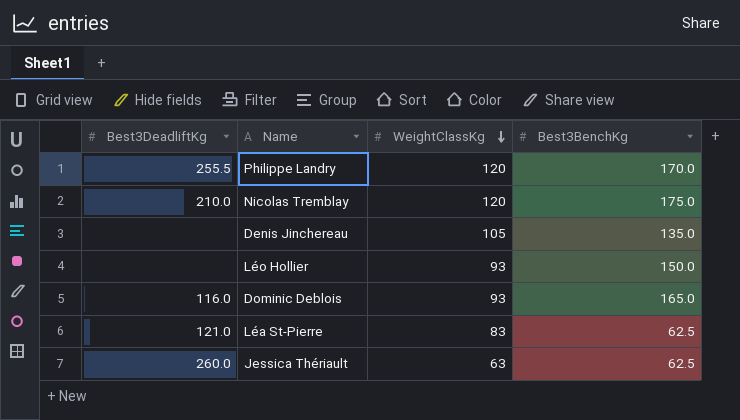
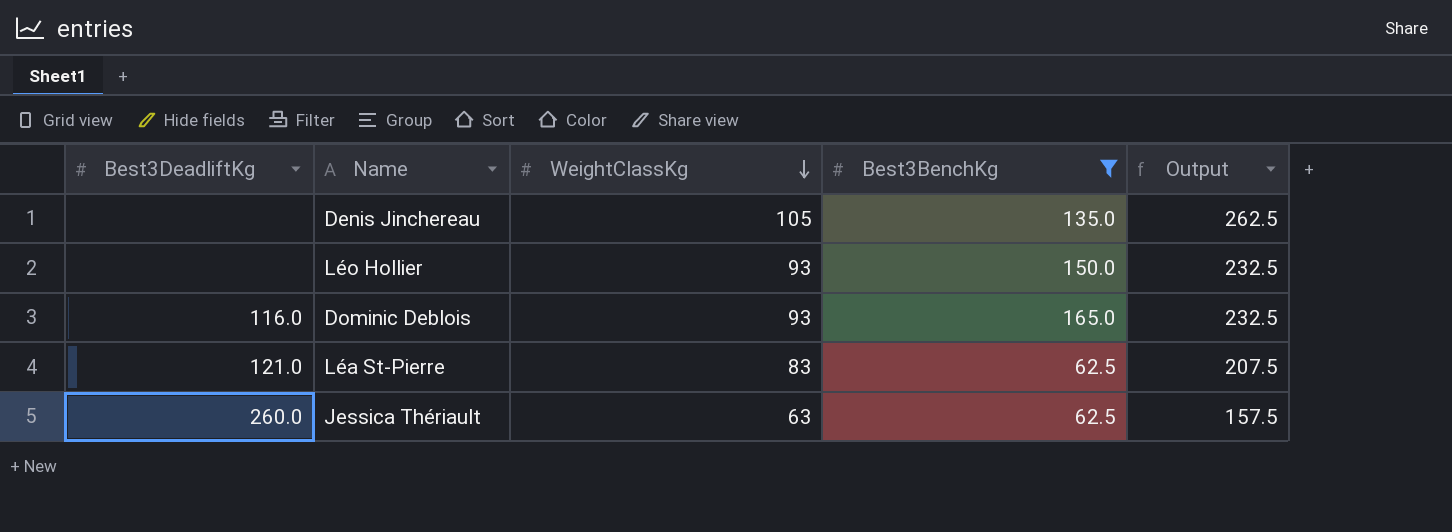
filter: none -> Best3BenchKg <= 165.0
column Output | formula: none -> [WeightClassKg] * 2.5

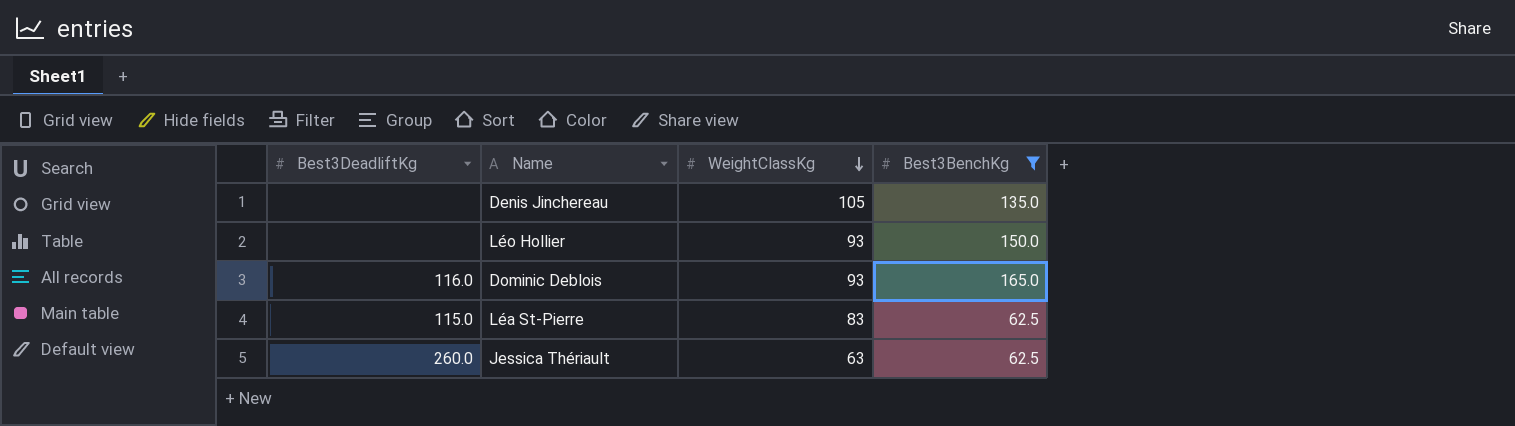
column Output | formula: [WeightClassKg] * 2.5 -> none
Léa St-Pierre | Best3DeadliftKg: 121.0 -> 115.0

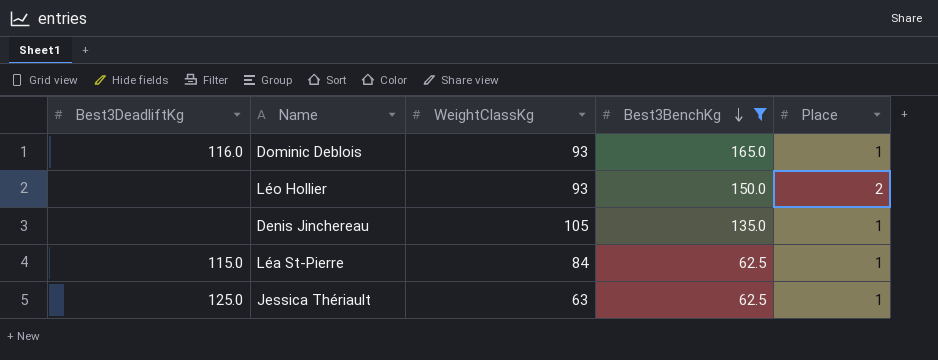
row order: WeightClassKg descending -> Best3BenchKg descending
column Place | position: none -> 5
Léa St-Pierre | WeightClassKg: 83 -> 84
Jessica Thériault | Best3DeadliftKg: 260.0 -> 125.0

